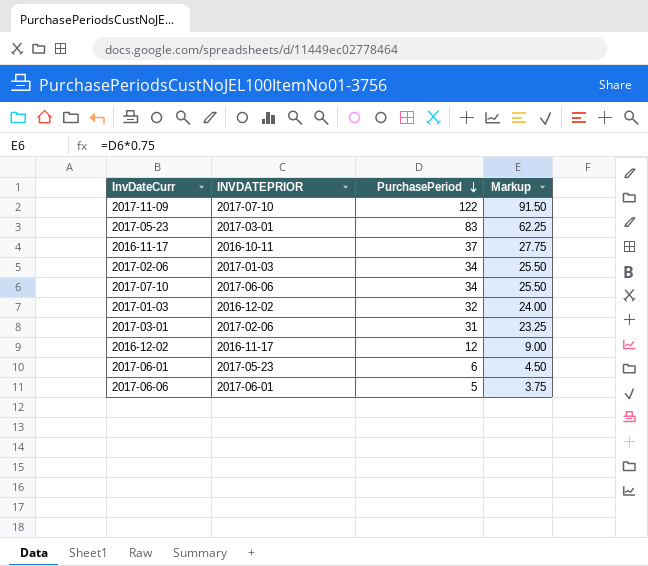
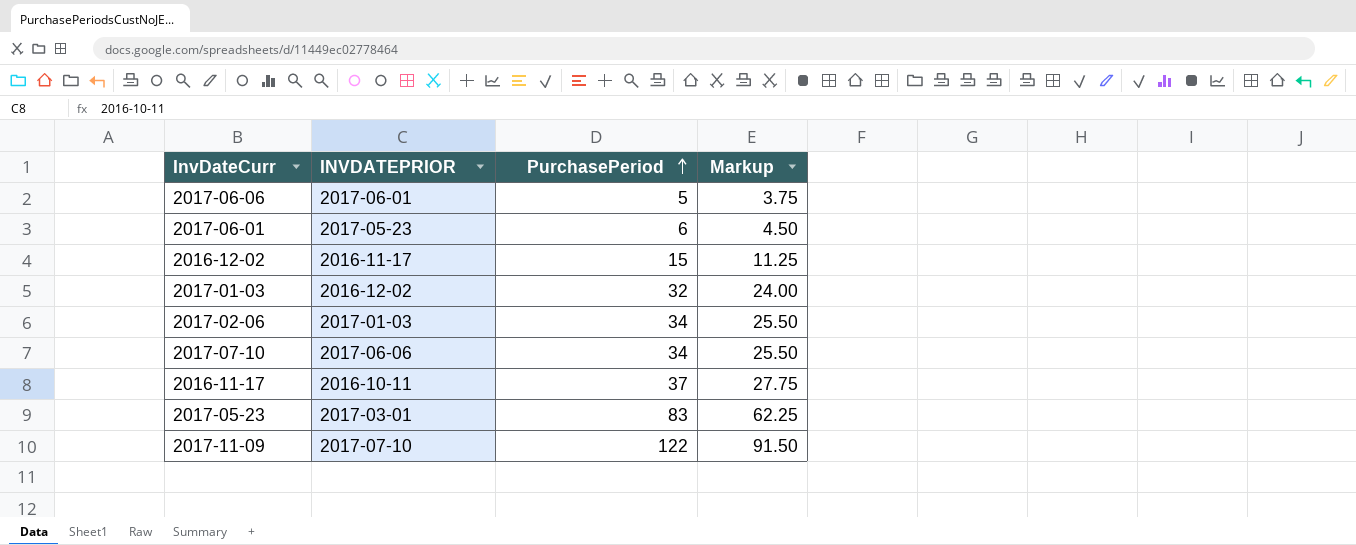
row order: PurchasePeriod descending -> PurchasePeriod ascending
row 2017-03-01: 2017-02-06 | 31 | 23.25 -> none
2016-12-02 | PurchasePeriod: 12 -> 15
2016-12-02 | Markup: 9.00 -> 11.25

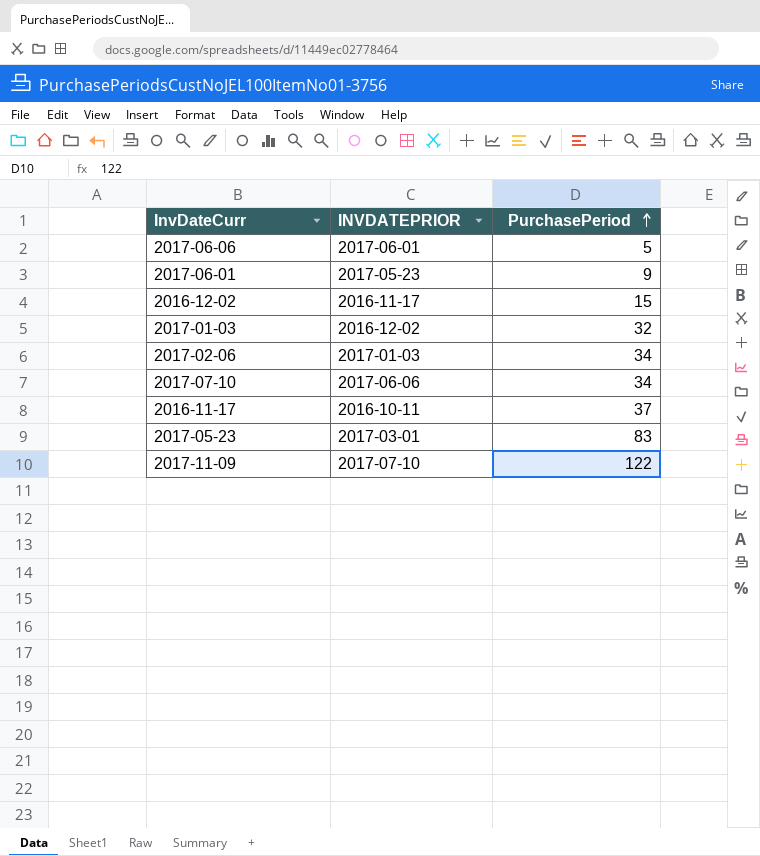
column Markup | formula: [PurchasePeriod] * 0.75 -> none
2017-06-01 | PurchasePeriod: 6 -> 9

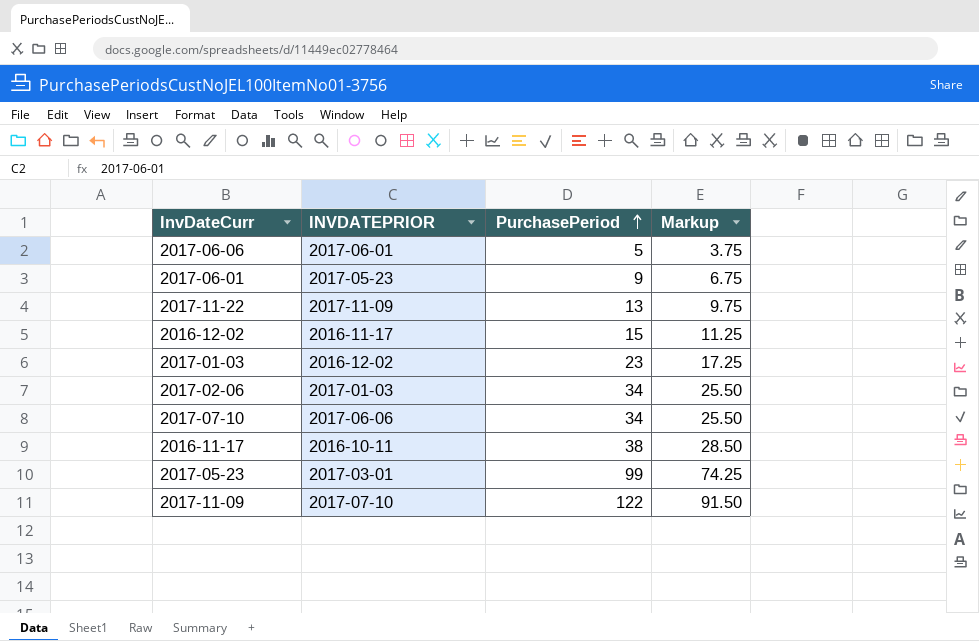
column Markup | formula: none -> [PurchasePeriod] * 0.75
row 2017-11-22: none -> 2017-11-09 | 13 | 9.75
2017-01-03 | PurchasePeriod: 32 -> 23
2016-11-17 | PurchasePeriod: 37 -> 38
2017-05-23 | PurchasePeriod: 83 -> 99

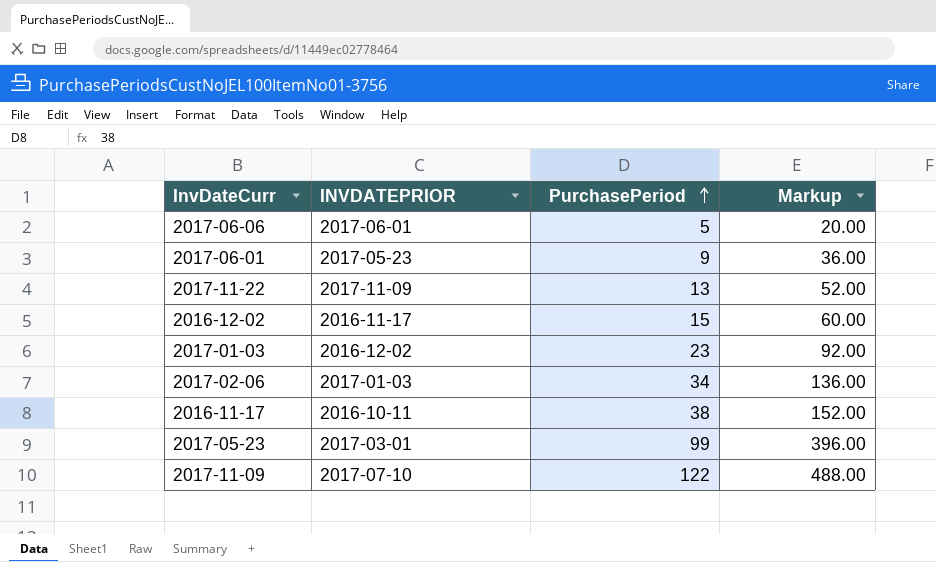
column Markup | formula: [PurchasePeriod] * 0.75 -> [PurchasePeriod] * 4
row 2017-07-10: 2017-06-06 | 34 | 25.50 -> none

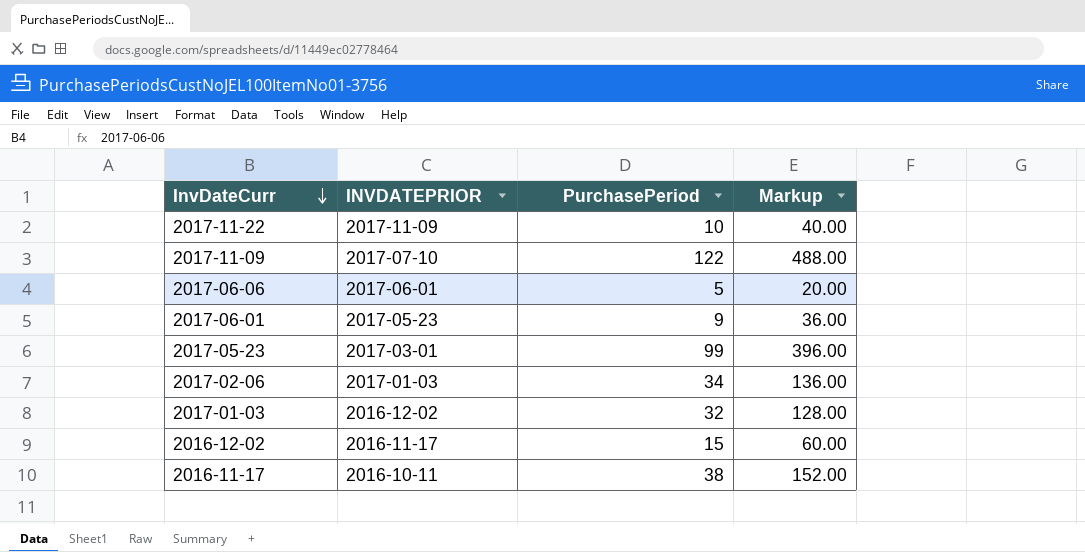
row order: PurchasePeriod ascending -> InvDateCurr descending
2017-11-22 | PurchasePeriod: 13 -> 10
2017-11-22 | Markup: 52.00 -> 40.00
2017-01-03 | PurchasePeriod: 23 -> 32
2017-01-03 | Markup: 92.00 -> 128.00

